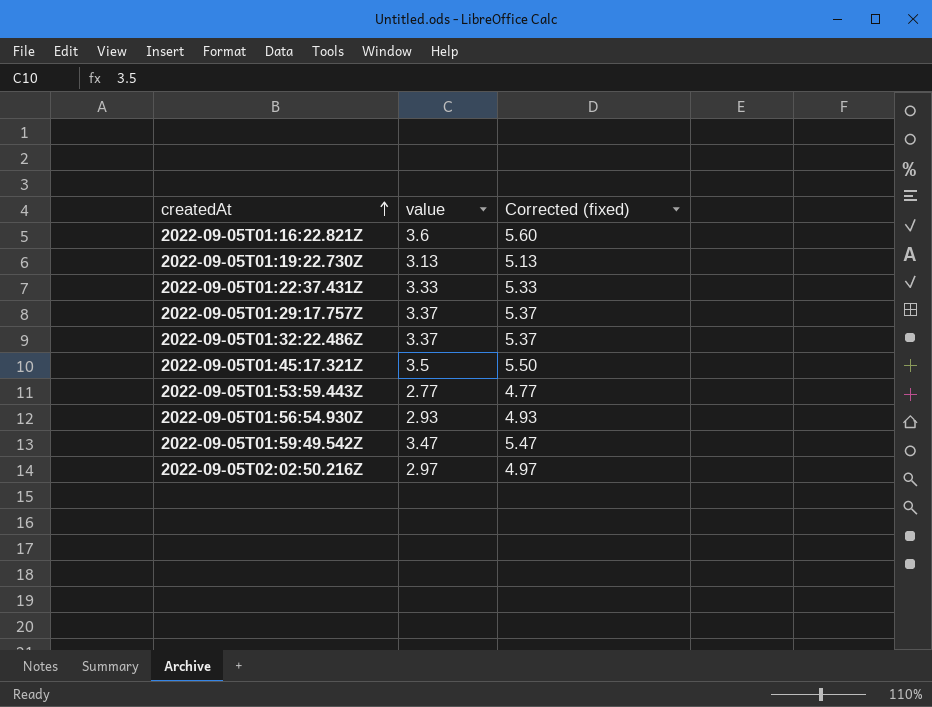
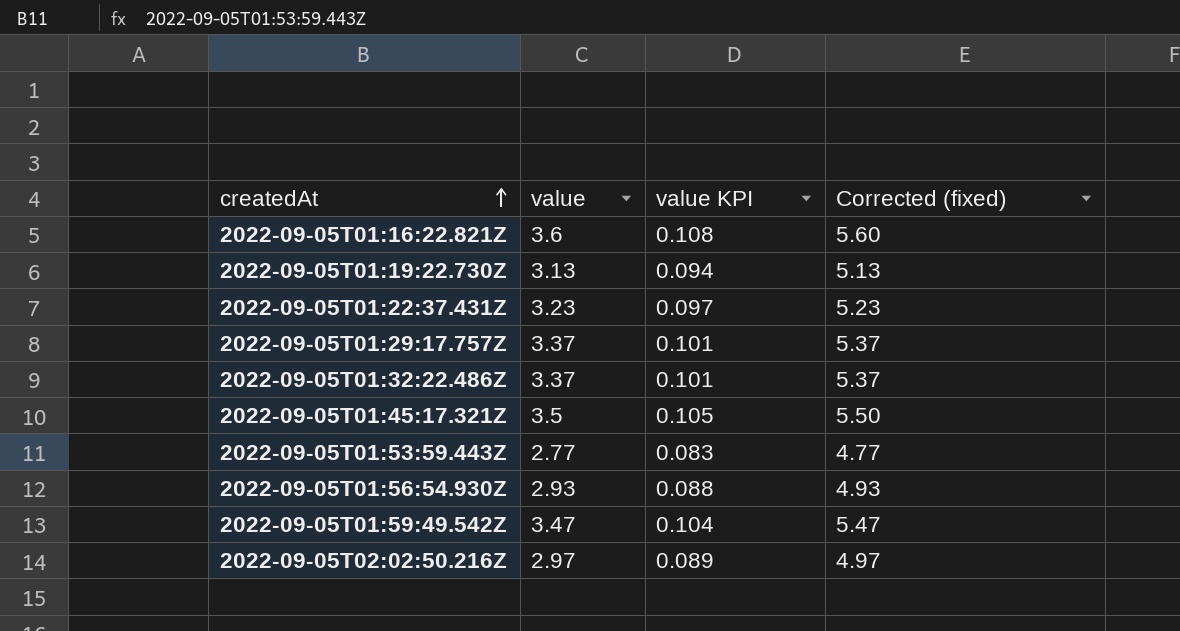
column value KPI | formula: none -> [value] * 0.03
2022-09-05T01:22:37.431Z | value: 3.33 -> 3.23
2022-09-05T01:22:37.431Z | Corrected (fixed): 5.33 -> 5.23

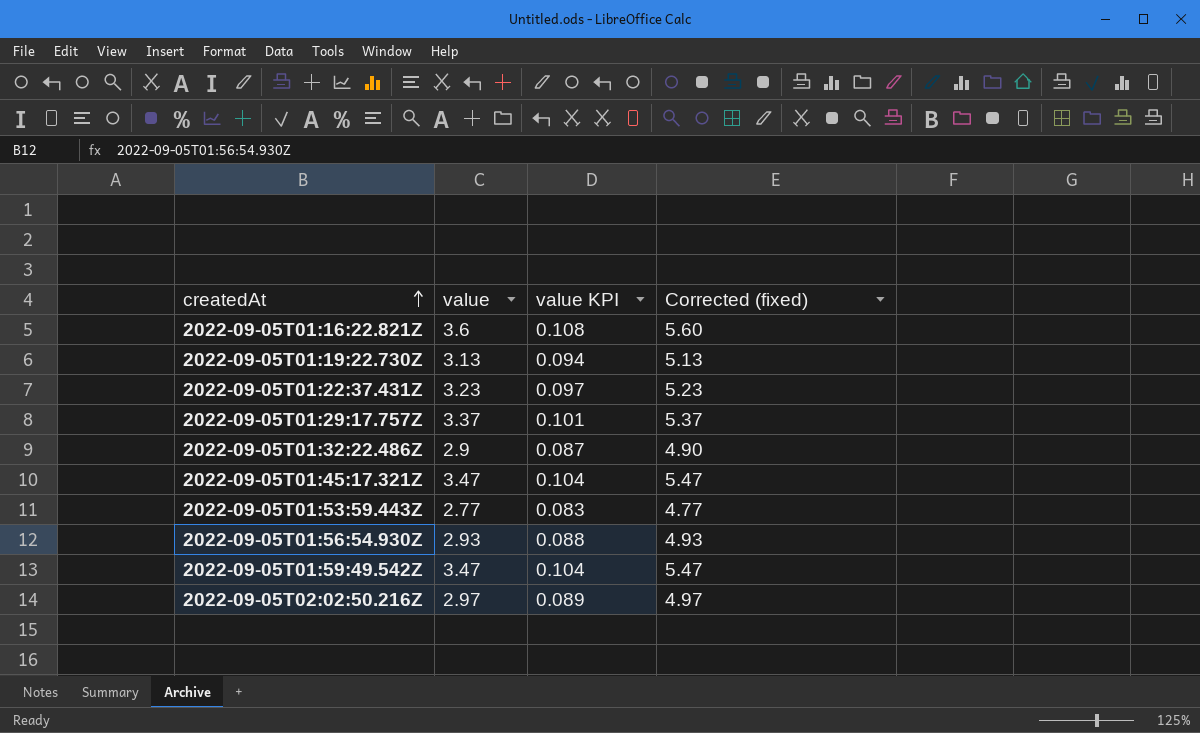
2022-09-05T01:32:22.486Z | value: 3.37 -> 2.9
2022-09-05T01:32:22.486Z | value KPI: 0.101 -> 0.087
2022-09-05T01:32:22.486Z | Corrected (fixed): 5.37 -> 4.90
2022-09-05T01:45:17.321Z | value: 3.5 -> 3.47
2022-09-05T01:45:17.321Z | value KPI: 0.105 -> 0.104
2022-09-05T01:45:17.321Z | Corrected (fixed): 5.50 -> 5.47

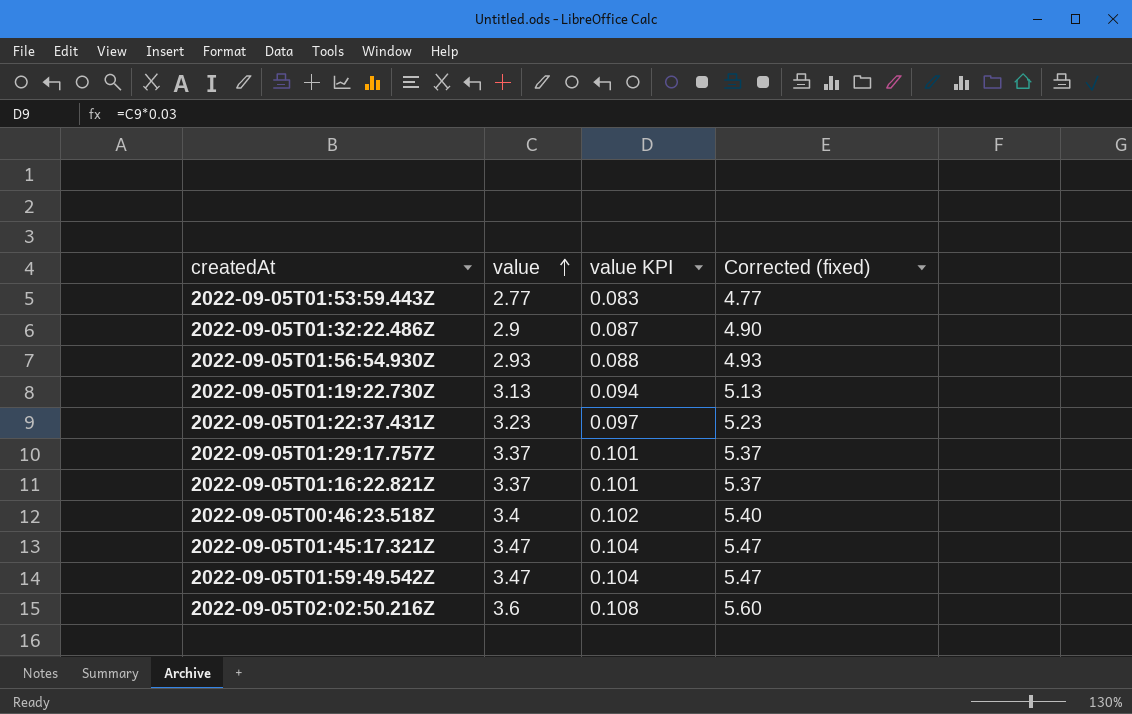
row order: createdAt ascending -> value ascending
2022-09-05T01:16:22.821Z | value: 3.6 -> 3.37
2022-09-05T01:16:22.821Z | value KPI: 0.108 -> 0.101
2022-09-05T01:16:22.821Z | Corrected (fixed): 5.60 -> 5.37
row 2022-09-05T00:46:23.518Z: none -> 3.4 | 0.102 | 5.40
2022-09-05T02:02:50.216Z | value: 2.97 -> 3.6
2022-09-05T02:02:50.216Z | value KPI: 0.089 -> 0.108
2022-09-05T02:02:50.216Z | Corrected (fixed): 4.97 -> 5.60

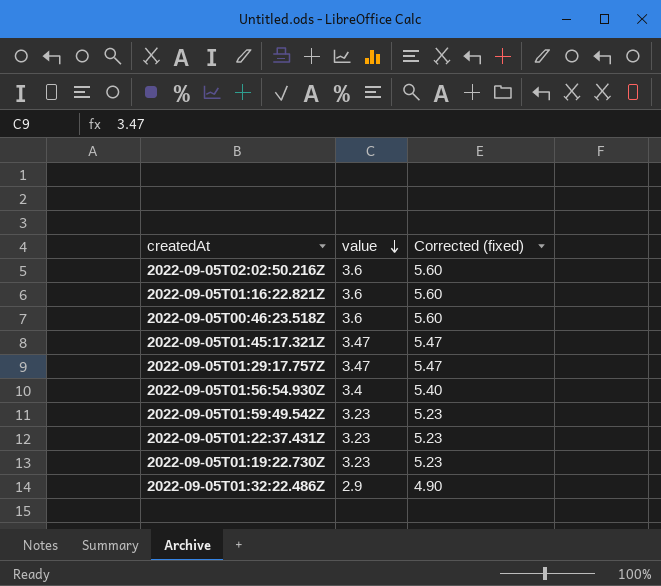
row order: value ascending -> value descending
column value KPI | formula: [value] * 0.03 -> none
row 2022-09-05T01:53:59.443Z: 2.77 | 0.083 | 4.77 -> none
2022-09-05T01:16:22.821Z | value: 3.37 -> 3.6
2022-09-05T01:16:22.821Z | Corrected (fixed): 5.37 -> 5.60
2022-09-05T00:46:23.518Z | value: 3.4 -> 3.6
2022-09-05T00:46:23.518Z | Corrected (fixed): 5.40 -> 5.60
2022-09-05T01:29:17.757Z | value: 3.37 -> 3.47
2022-09-05T01:29:17.757Z | Corrected (fixed): 5.37 -> 5.47
2022-09-05T01:56:54.930Z | value: 2.93 -> 3.4
2022-09-05T01:56:54.930Z | Corrected (fixed): 4.93 -> 5.40
2022-09-05T01:59:49.542Z | value: 3.47 -> 3.23
2022-09-05T01:59:49.542Z | Corrected (fixed): 5.47 -> 5.23
2022-09-05T01:19:22.730Z | value: 3.13 -> 3.23
2022-09-05T01:19:22.730Z | Corrected (fixed): 5.13 -> 5.23

